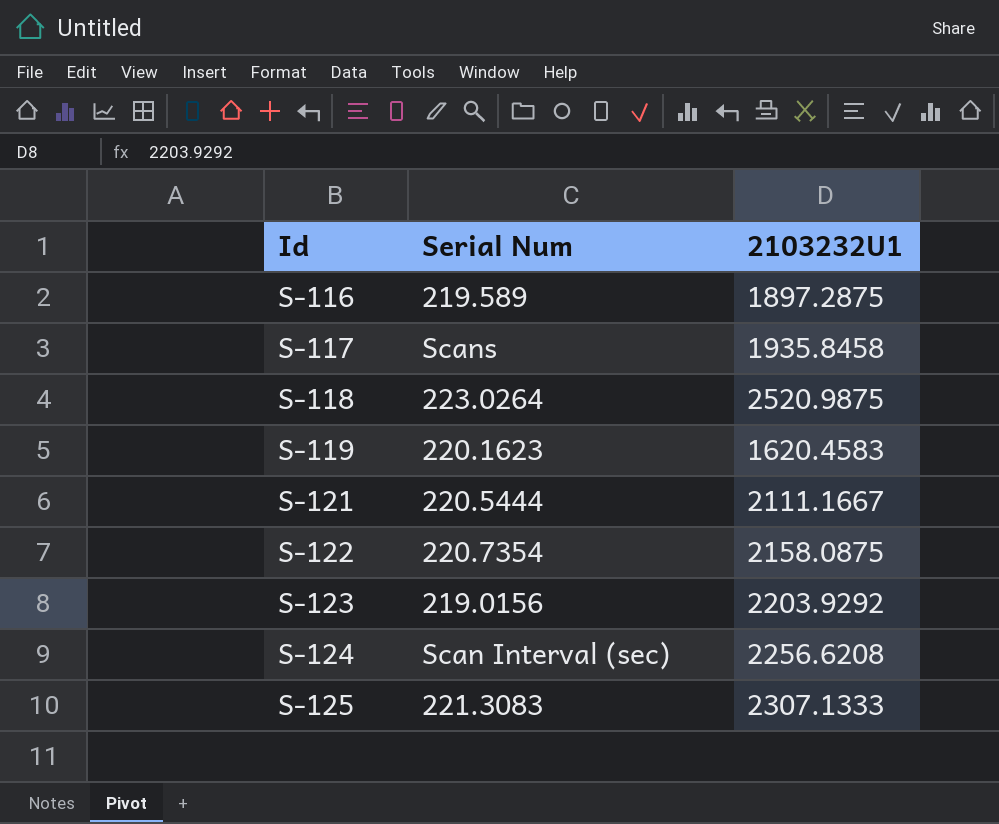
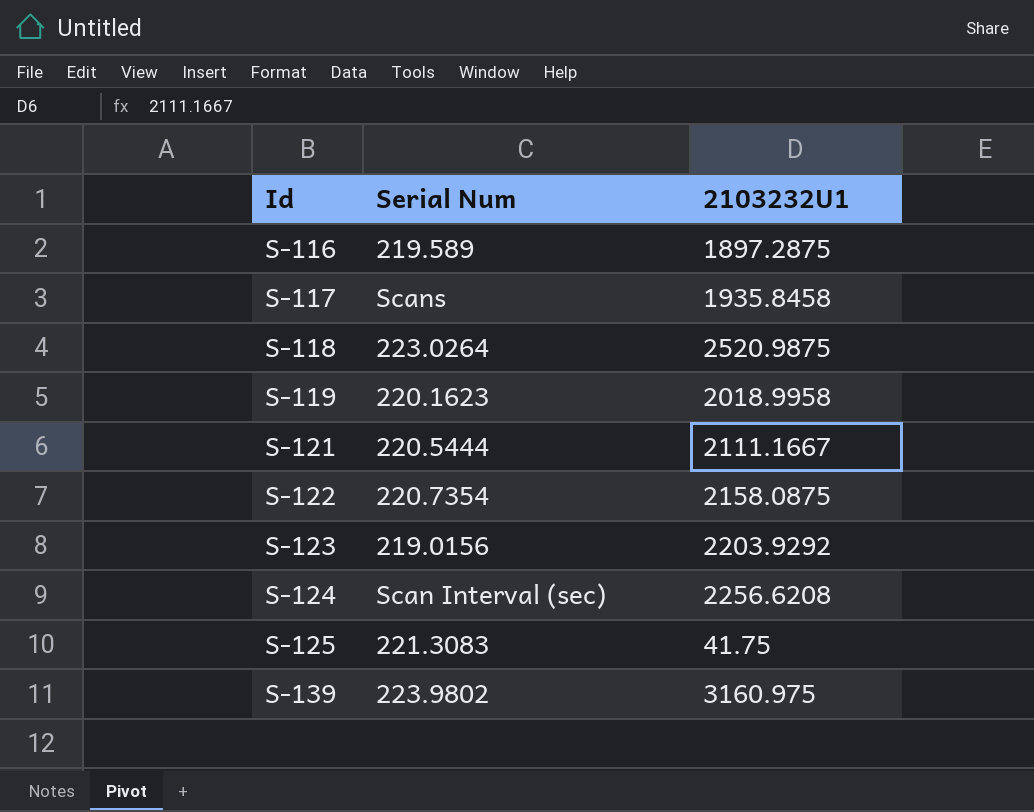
S-119 | 2103232U1: 1620.4583 -> 2018.9958
S-125 | 2103232U1: 2307.1333 -> 41.75
row S-139: none -> 223.9802 | 3160.975

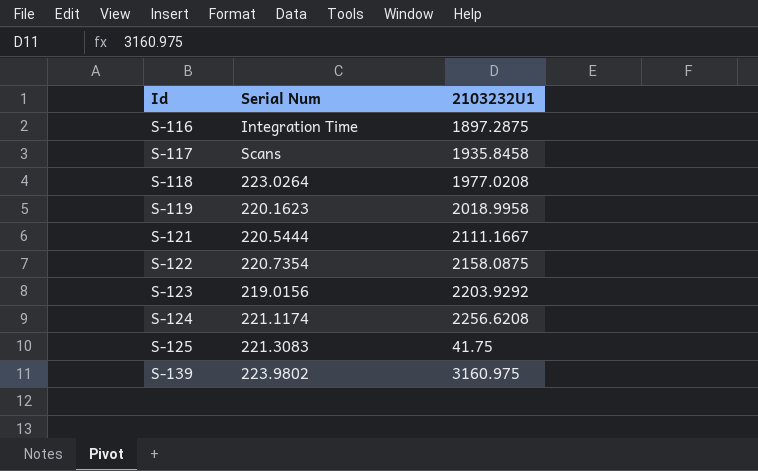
S-116 | Serial Num: 219.589 -> Integration Time
S-118 | 2103232U1: 2520.9875 -> 1977.0208
S-124 | Serial Num: Scan Interval (sec) -> 221.1174

